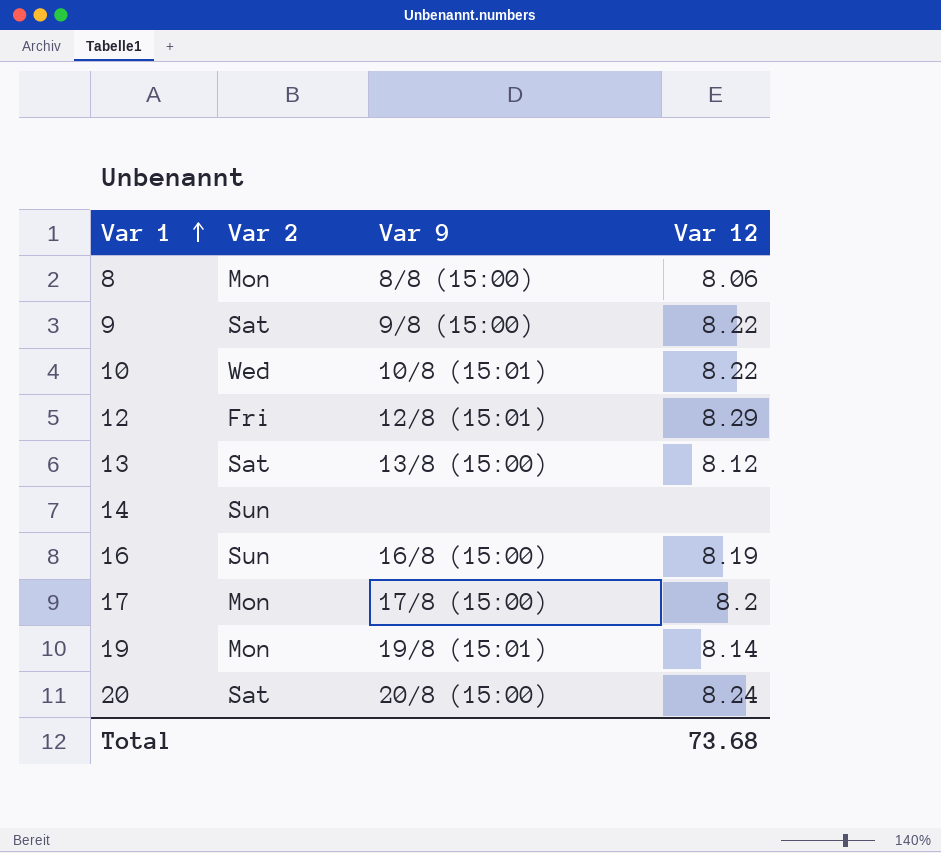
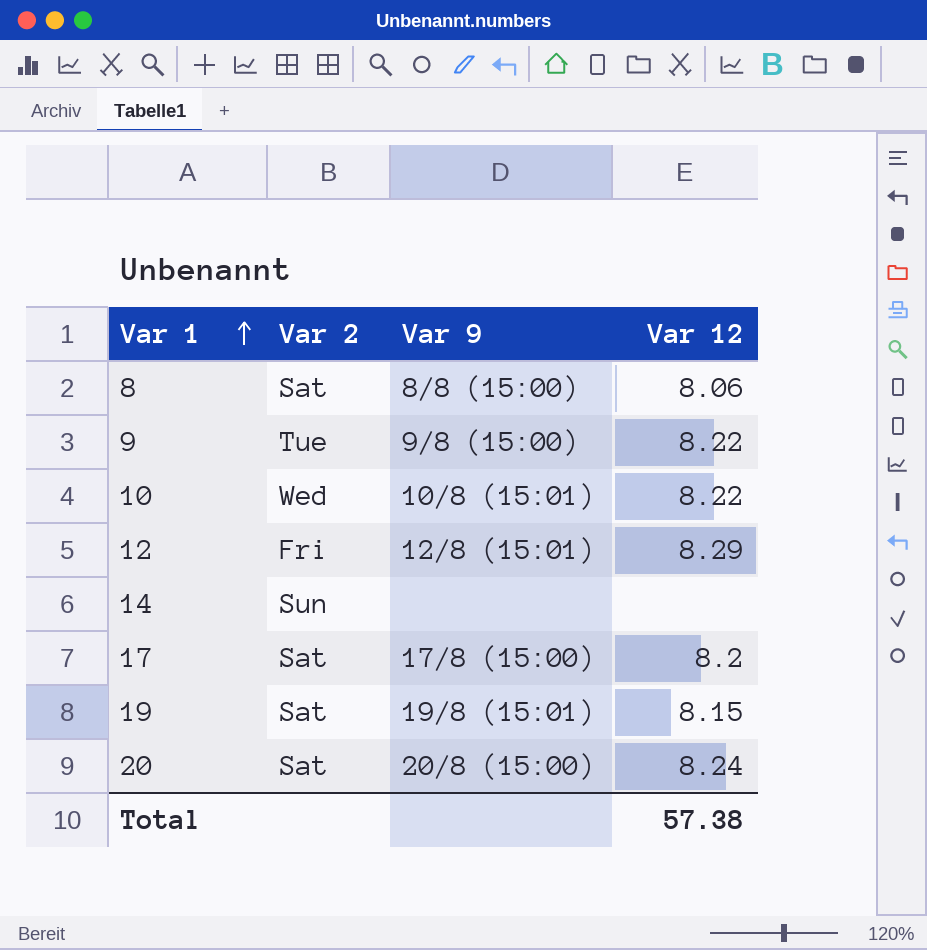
row 13: Sat | 13/8 (15:00) | 8.12 -> none
row 16: Sun | 16/8 (15:00) | 8.19 -> none
8 | Var 2: Mon -> Sat
9 | Var 2: Sat -> Tue
17 | Var 2: Mon -> Sat
19 | Var 2: Mon -> Sat
19 | Var 12: 8.14 -> 8.15
Total | Var 12: 73.68 -> 57.38

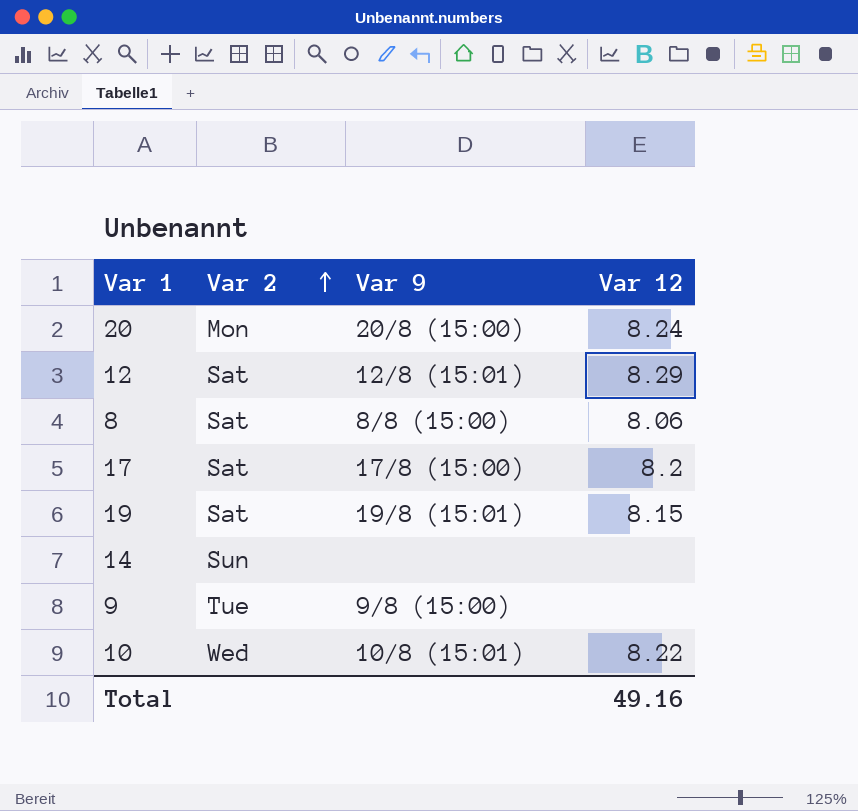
row order: Var 1 ascending -> Var 2 ascending
20 | Var 2: Sat -> Mon
12 | Var 2: Fri -> Sat
9 | Var 12: 8.22 -> none
Total | Var 12: 57.38 -> 49.16

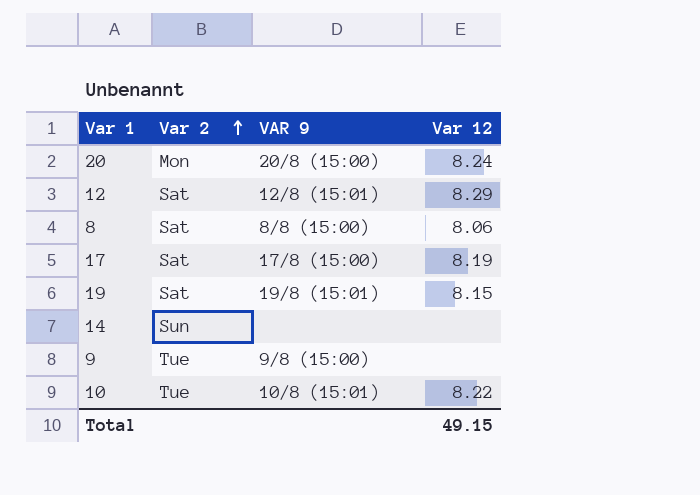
column name: Var 9 -> VAR 9
17 | Var 12: 8.2 -> 8.19
10 | Var 2: Wed -> Tue
Total | Var 12: 49.16 -> 49.15

